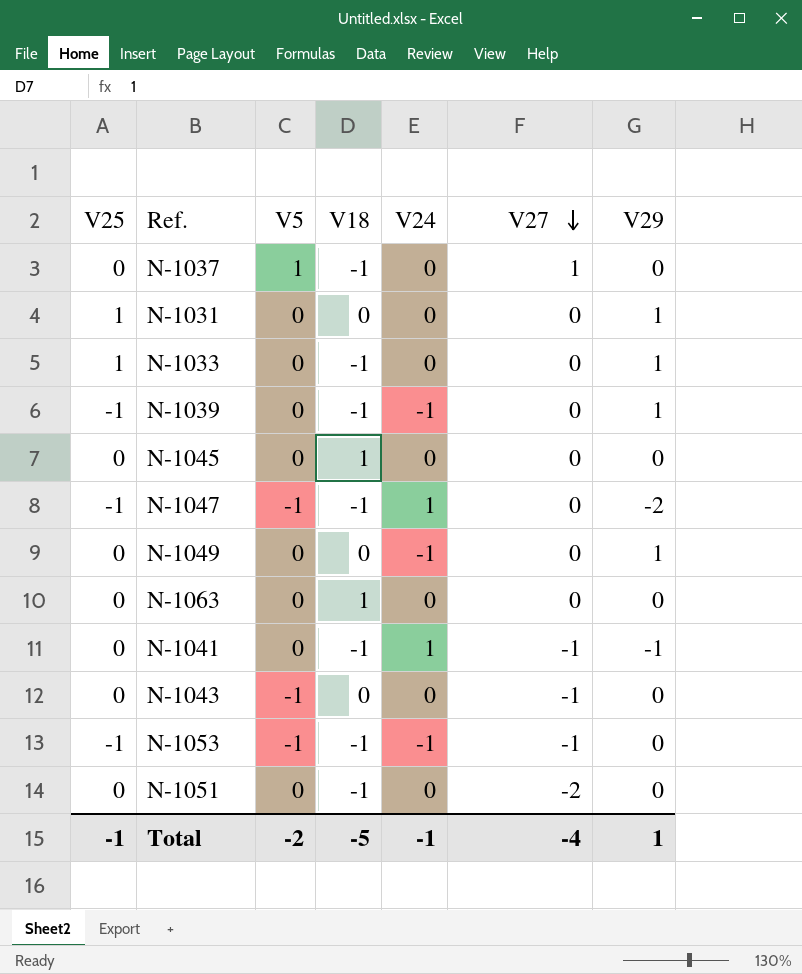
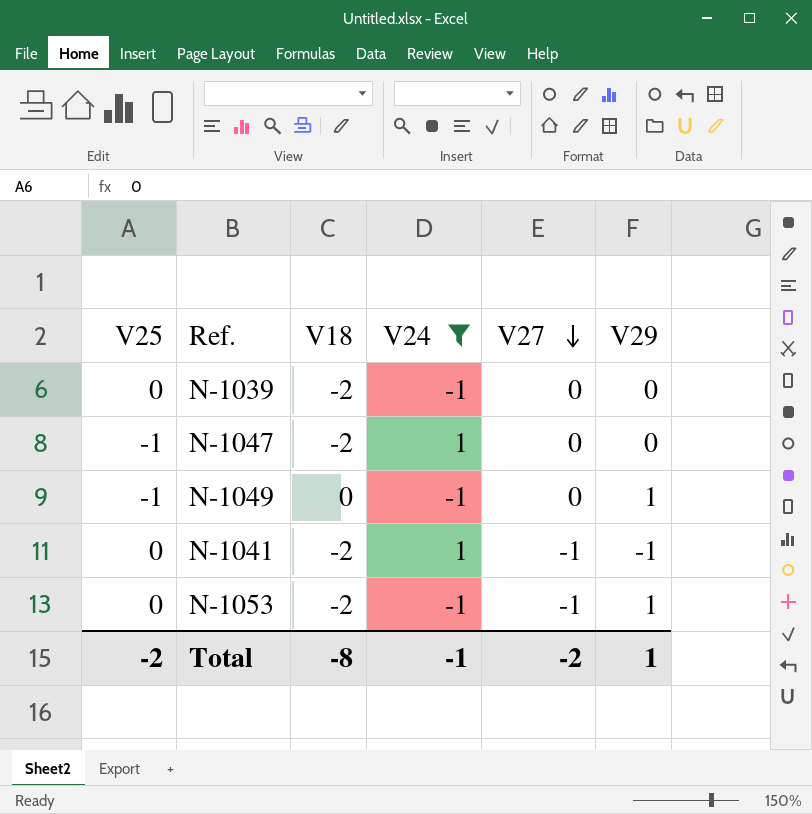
filter: none -> V24 != 0
column V5 | position: 3 -> none
N-1039 | V25: -1 -> 0
N-1039 | V18: -1 -> -2
N-1039 | V29: 1 -> 0
N-1047 | V18: -1 -> -2
N-1047 | V29: -2 -> 0
N-1049 | V25: 0 -> -1
N-1041 | V18: -1 -> -2
N-1053 | V25: -1 -> 0
N-1053 | V18: -1 -> -2
N-1053 | V29: 0 -> 1
Total | V25: -1 -> -2
Total | V18: -5 -> -8
Total | V27: -4 -> -2

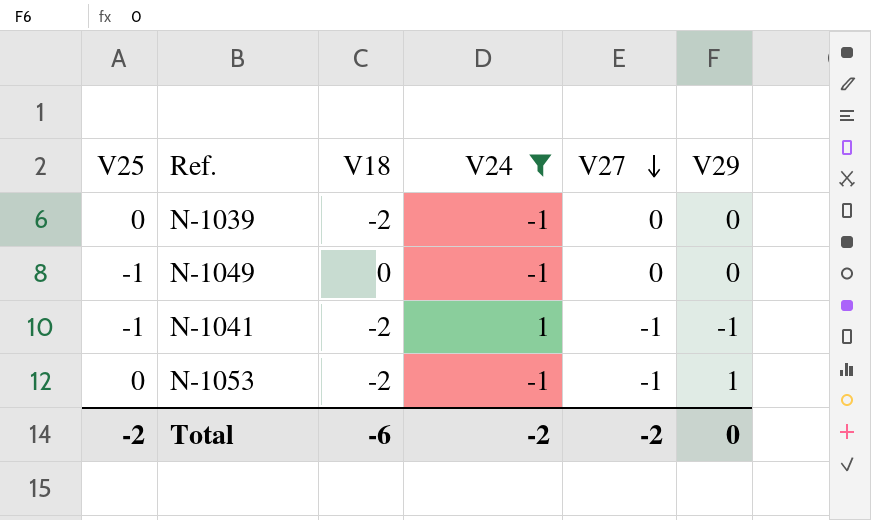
row N-1047: -1 | -2 | 1 | 0 | 0 -> none
N-1049 | V29: 1 -> 0
N-1041 | V25: 0 -> -1
Total | V18: -8 -> -6
Total | V24: -1 -> -2
Total | V29: 1 -> 0

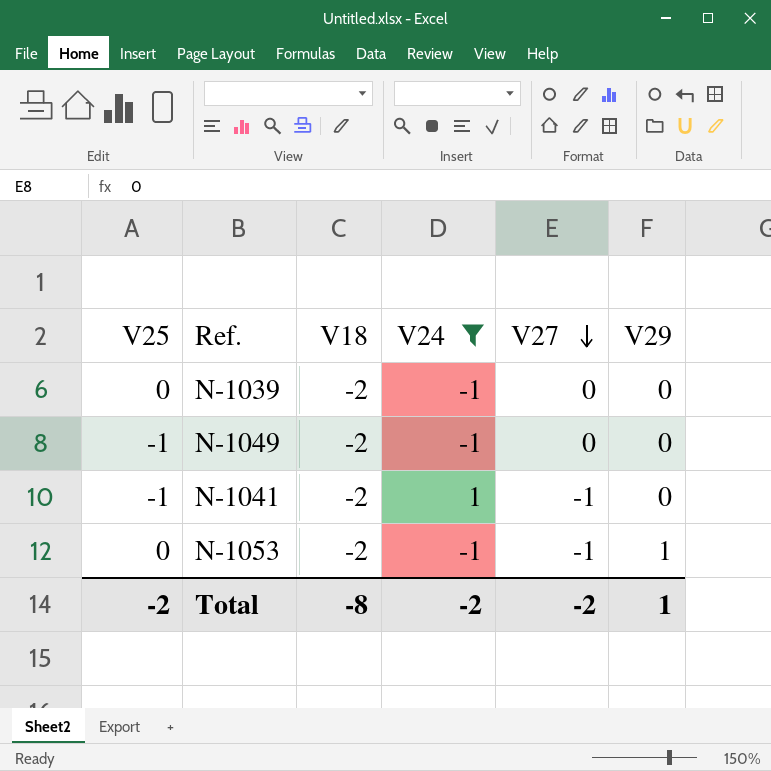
N-1049 | V18: 0 -> -2
N-1041 | V29: -1 -> 0
Total | V18: -6 -> -8
Total | V29: 0 -> 1

